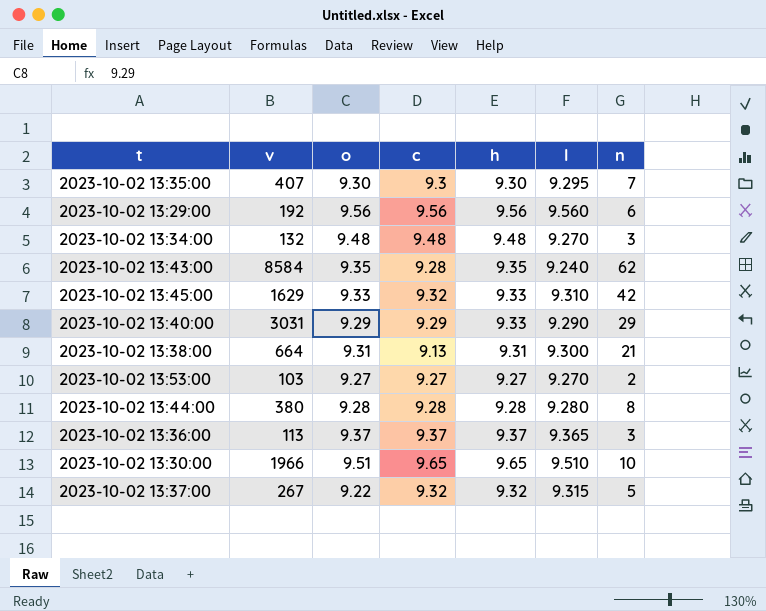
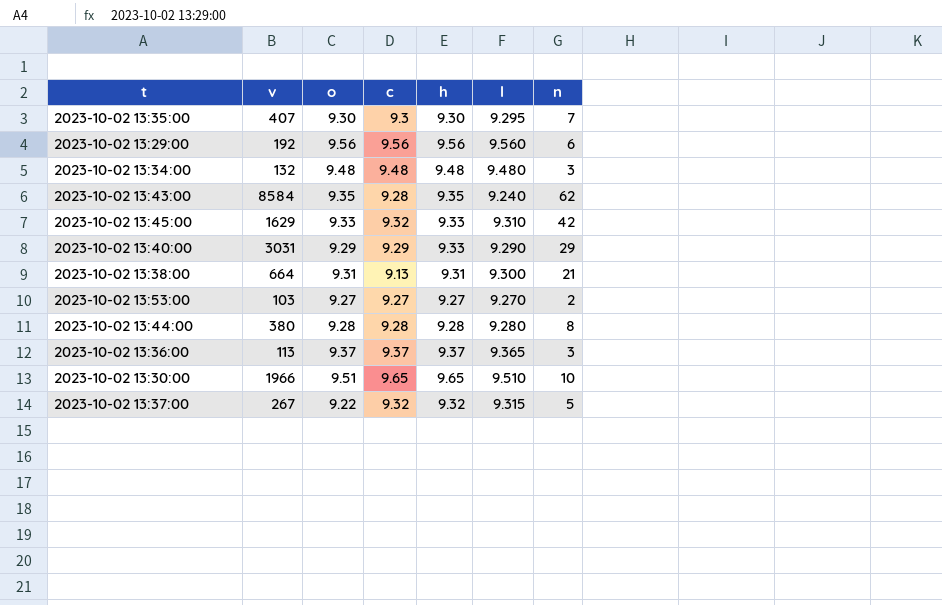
2023-10-02 13:34:00 | l: 9.270 -> 9.480

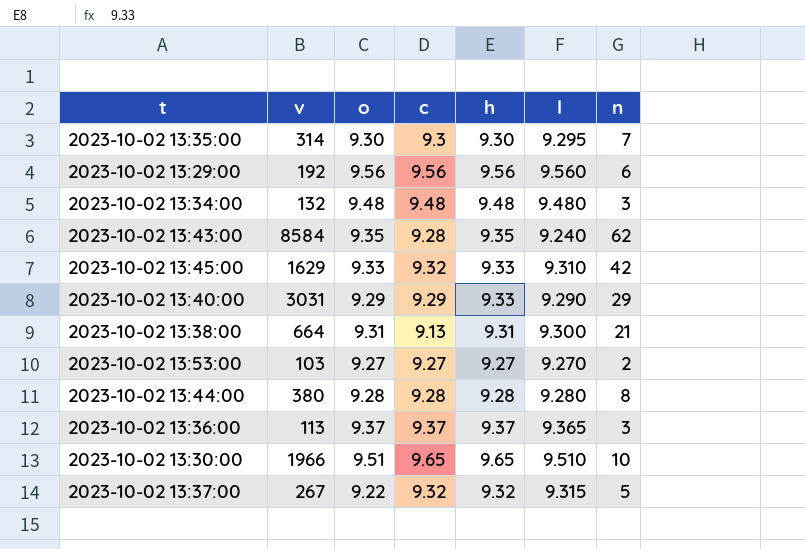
2023-10-02 13:35:00 | v: 407 -> 314

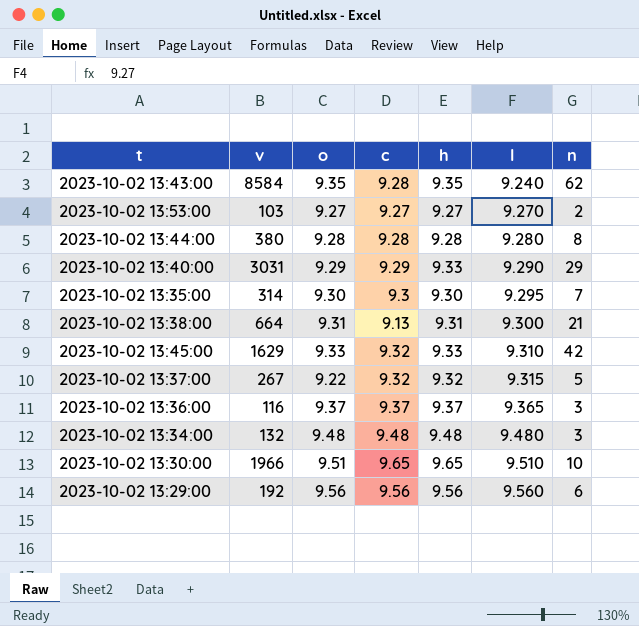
row order: none -> l ascending
2023-10-02 13:36:00 | v: 113 -> 116

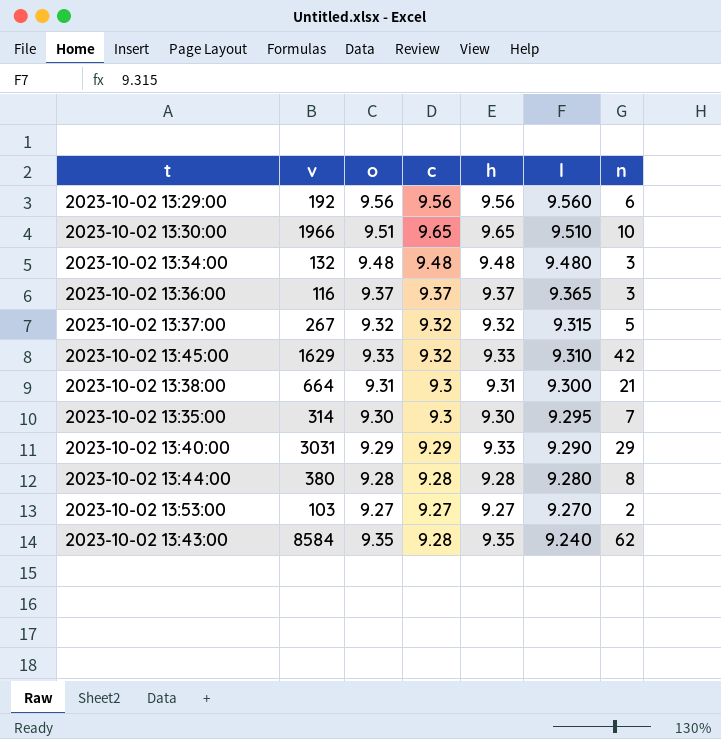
row order: l ascending -> l descending
2023-10-02 13:37:00 | o: 9.22 -> 9.32
2023-10-02 13:38:00 | c: 9.13 -> 9.3

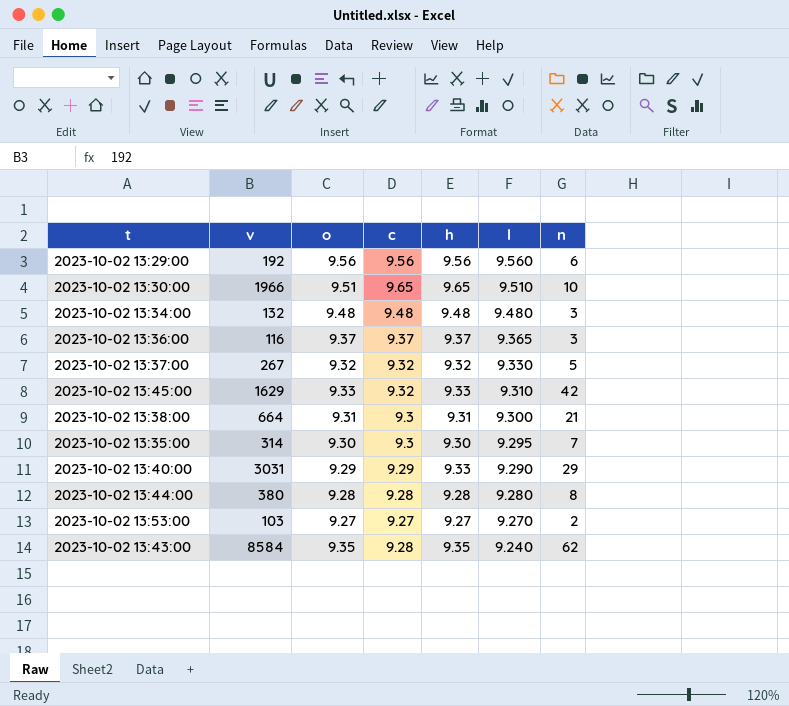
2023-10-02 13:37:00 | l: 9.315 -> 9.330

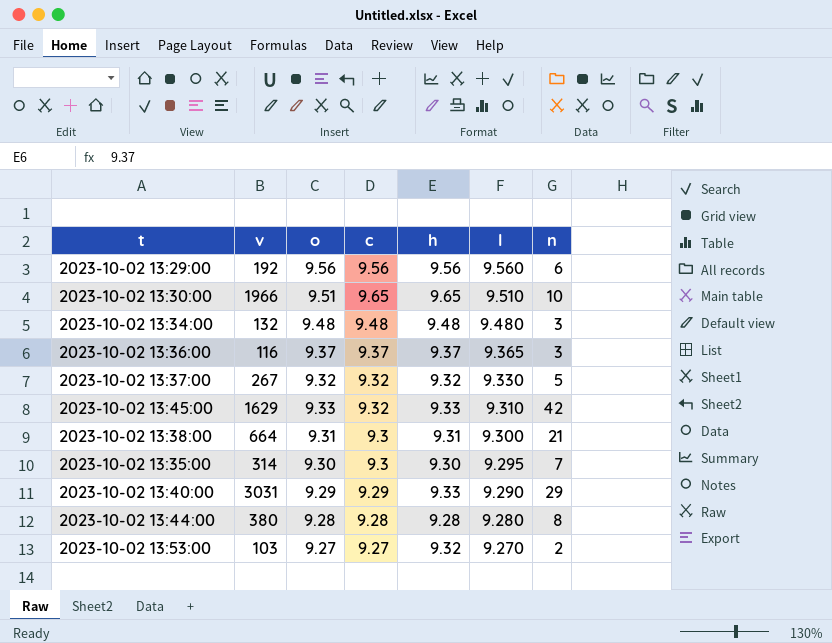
row 2023-10-02 13:43:00: 8584 | 9.35 | 9.28 | 9.35 | 9.240 | 62 -> none
2023-10-02 13:53:00 | h: 9.27 -> 9.32

